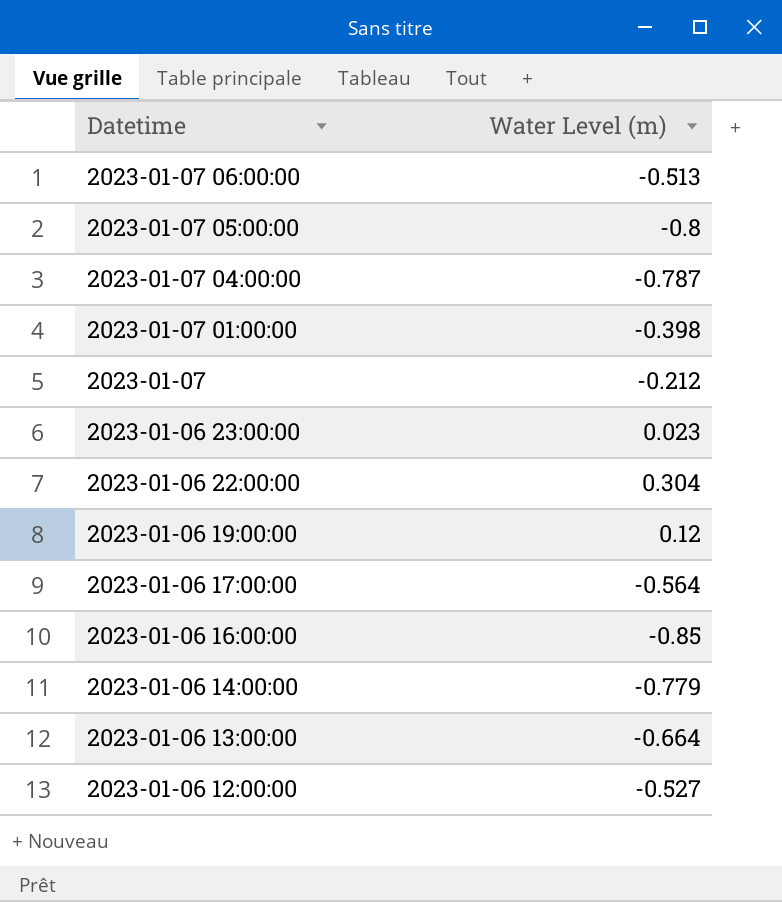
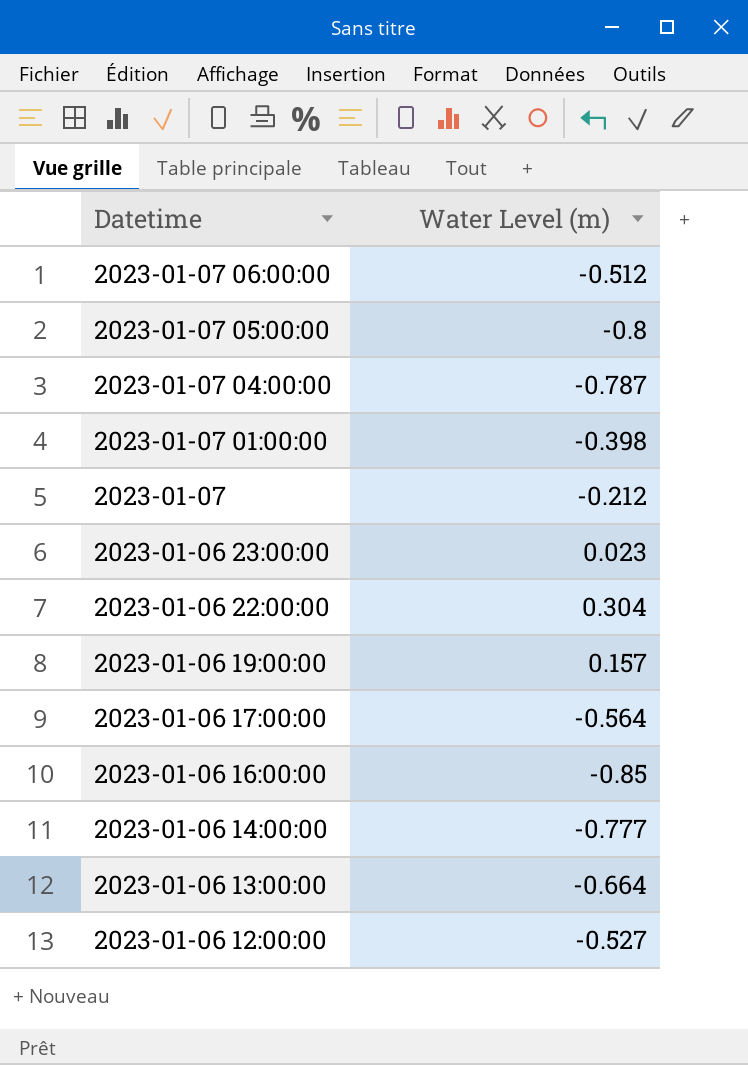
2023-01-07 06:00:00 | Water Level (m): -0.513 -> -0.512
2023-01-06 19:00:00 | Water Level (m): 0.12 -> 0.157
2023-01-06 14:00:00 | Water Level (m): -0.779 -> -0.777

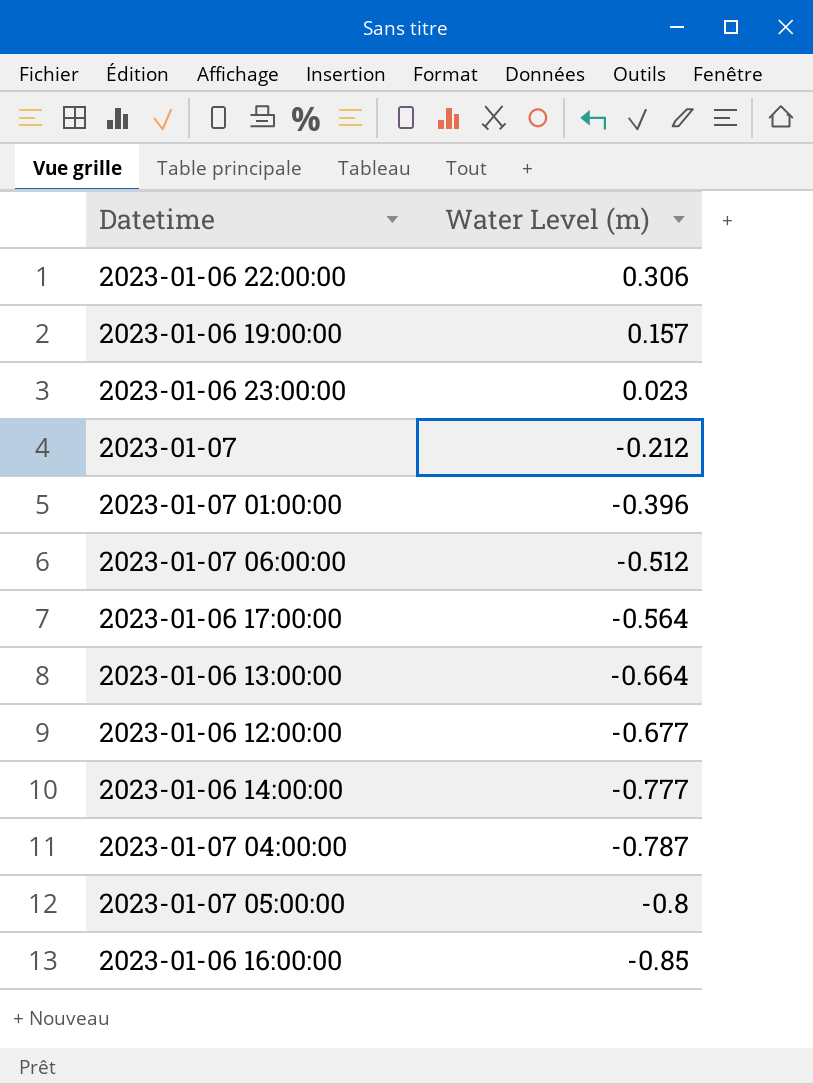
row order: Datetime descending -> Water Level (m) descending
2023-01-06 22:00:00 | Water Level (m): 0.304 -> 0.306
2023-01-07 01:00:00 | Water Level (m): -0.398 -> -0.396
2023-01-06 12:00:00 | Water Level (m): -0.527 -> -0.677

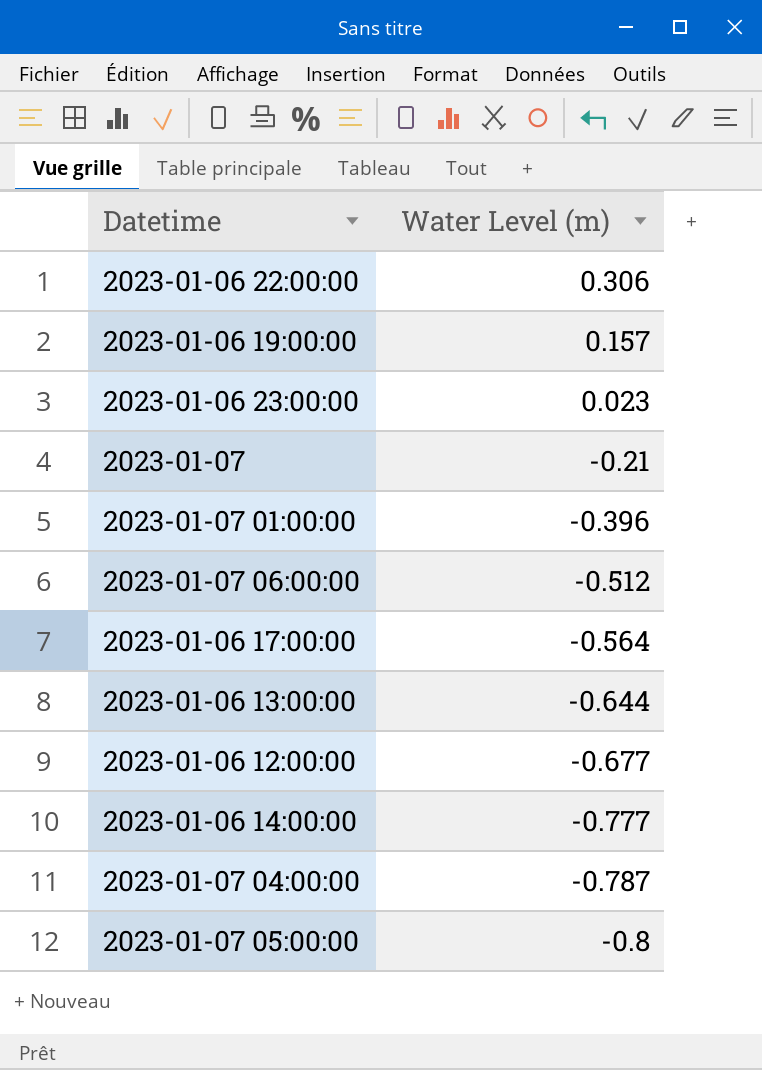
row 2023-01-06 16:00:00: -0.85 -> none
2023-01-07 | Water Level (m): -0.212 -> -0.21
2023-01-06 13:00:00 | Water Level (m): -0.664 -> -0.644

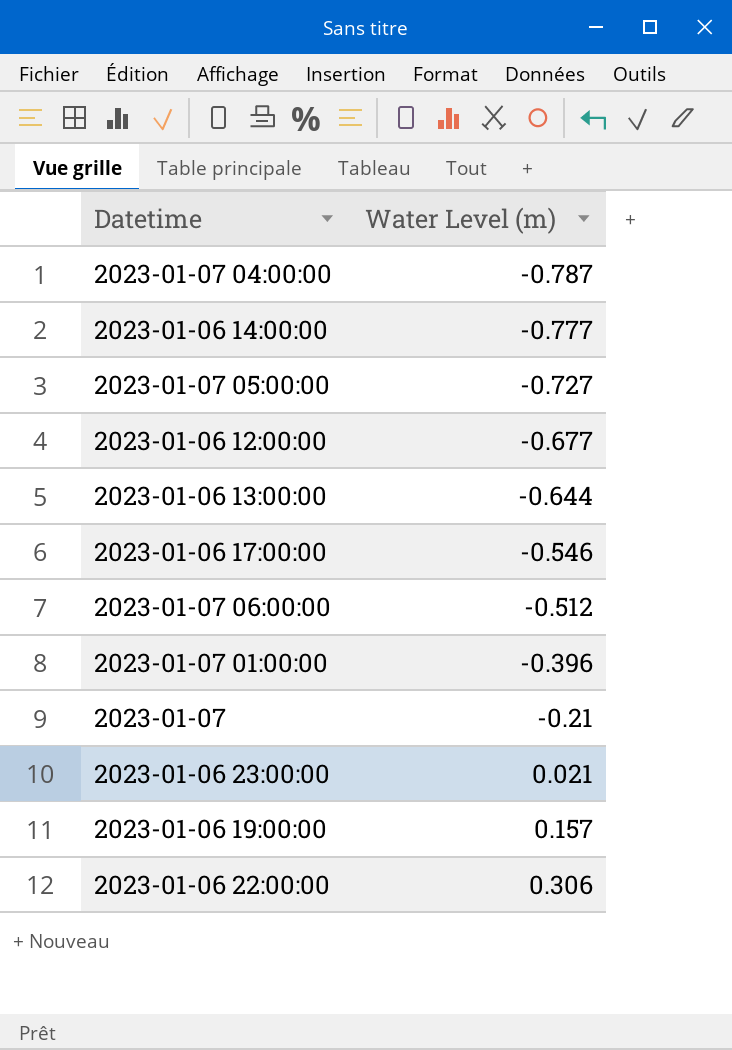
row order: Water Level (m) descending -> Water Level (m) ascending
2023-01-07 05:00:00 | Water Level (m): -0.8 -> -0.727
2023-01-06 17:00:00 | Water Level (m): -0.564 -> -0.546
2023-01-06 23:00:00 | Water Level (m): 0.023 -> 0.021

